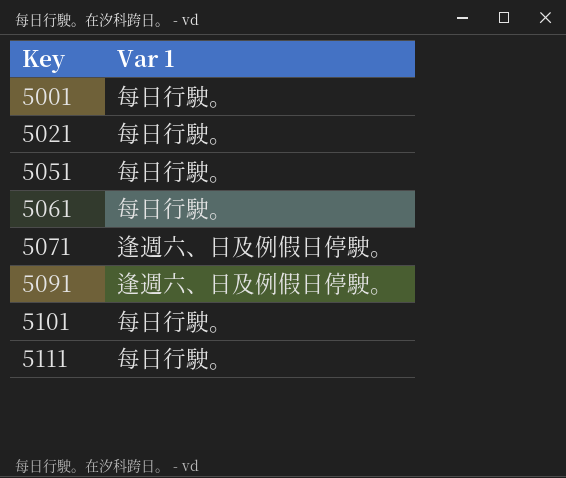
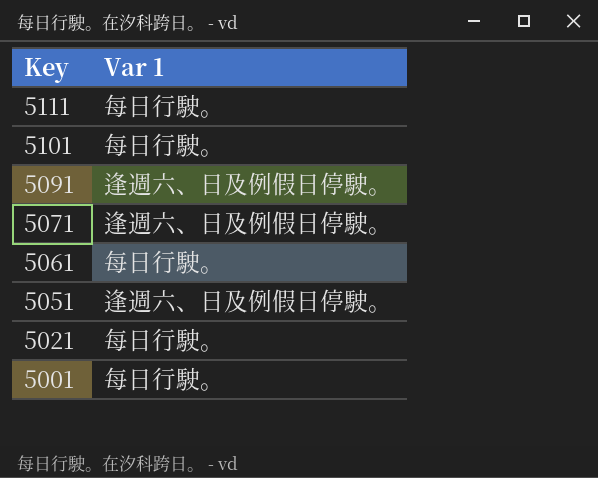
row order: Key ascending -> Key descending
5051 | Var 1: 每日行駛。 -> 逢週六、日及例假日停駛。

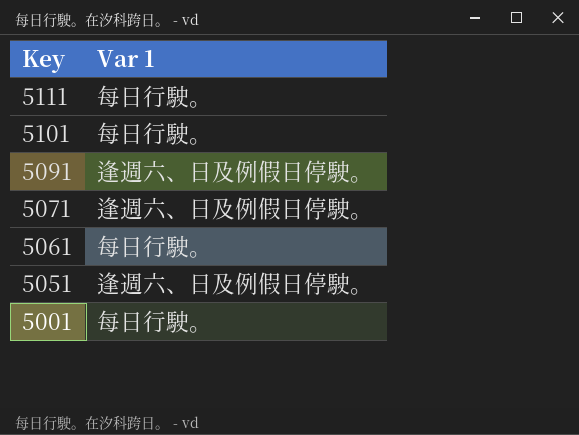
row 5021: 每日行駛。 -> none

